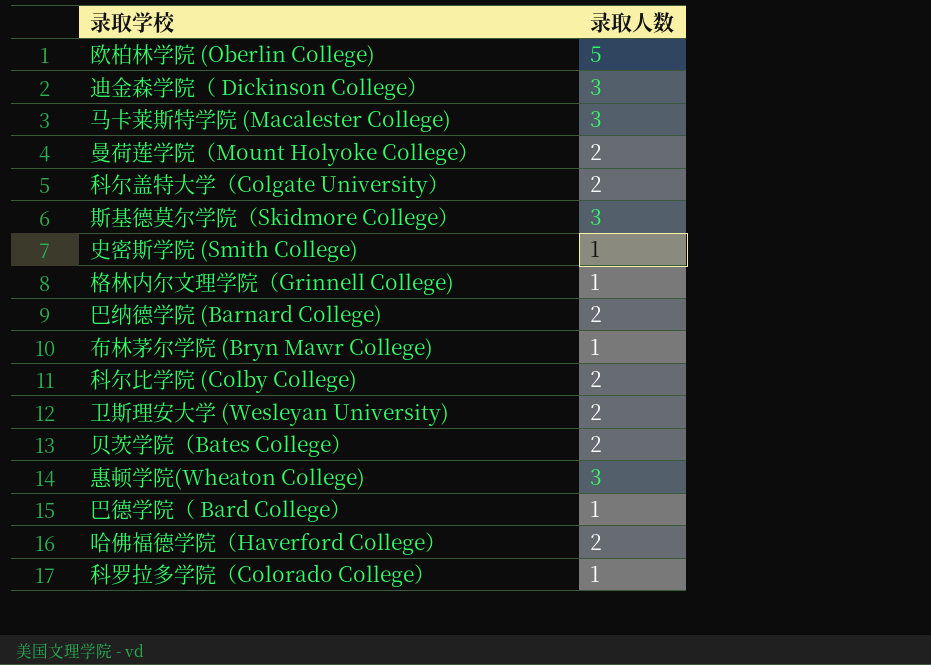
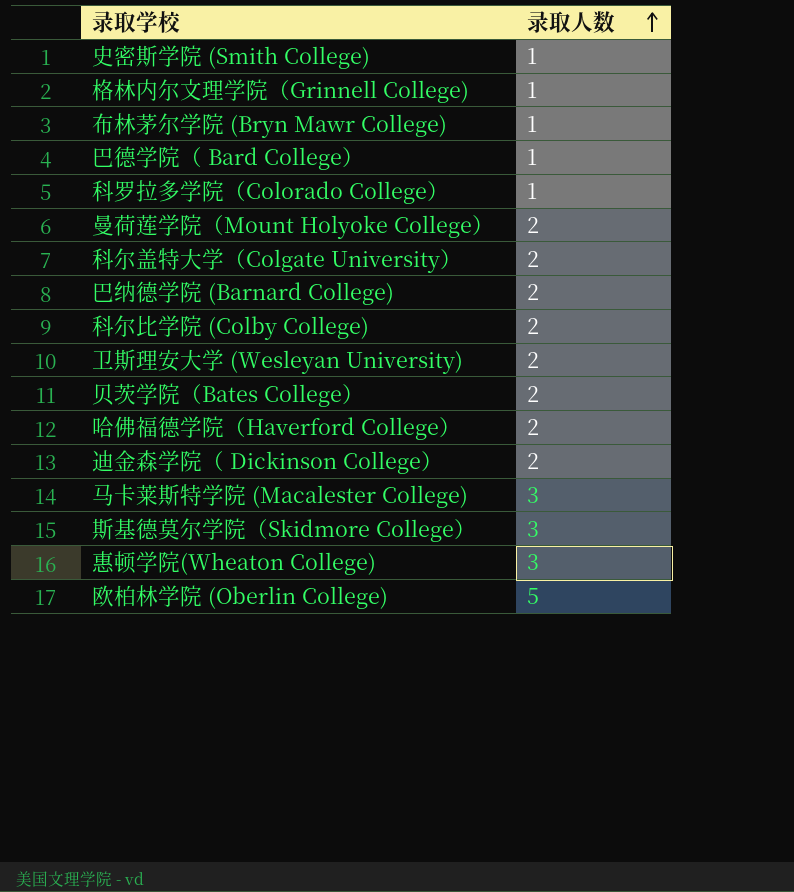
row order: none -> 录取人数 ascending
迪金森学院（ Dickinson College） | 录取人数: 3 -> 2

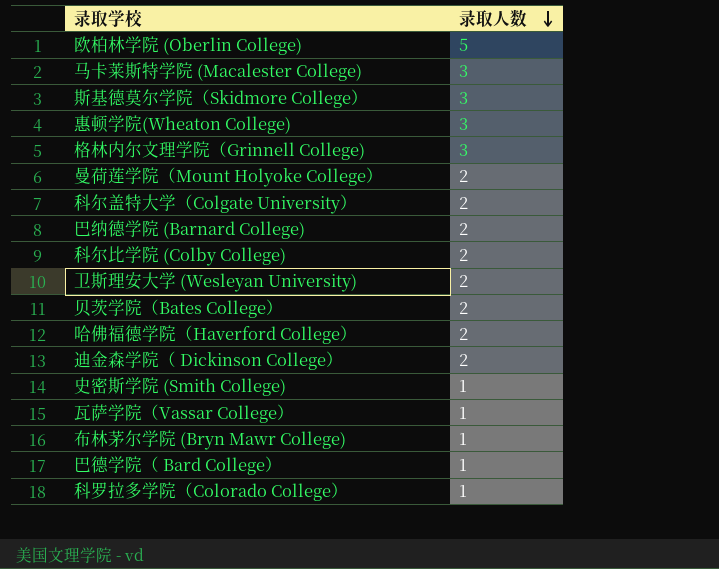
row order: 录取人数 ascending -> 录取人数 descending
格林内尔文理学院（Grinnell College) | 录取人数: 1 -> 3
row 瓦萨学院（Vassar College）: none -> 1

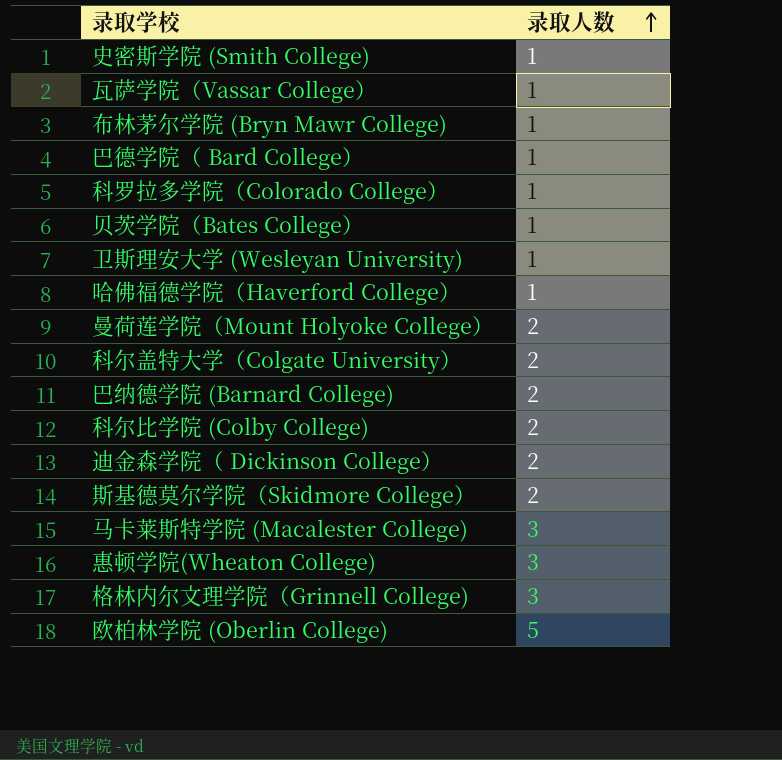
row order: 录取人数 descending -> 录取人数 ascending
贝茨学院（Bates College） | 录取人数: 2 -> 1
卫斯理安大学 (Wesleyan University) | 录取人数: 2 -> 1
哈佛福德学院（Haverford College） | 录取人数: 2 -> 1
斯基德莫尔学院（Skidmore College） | 录取人数: 3 -> 2

